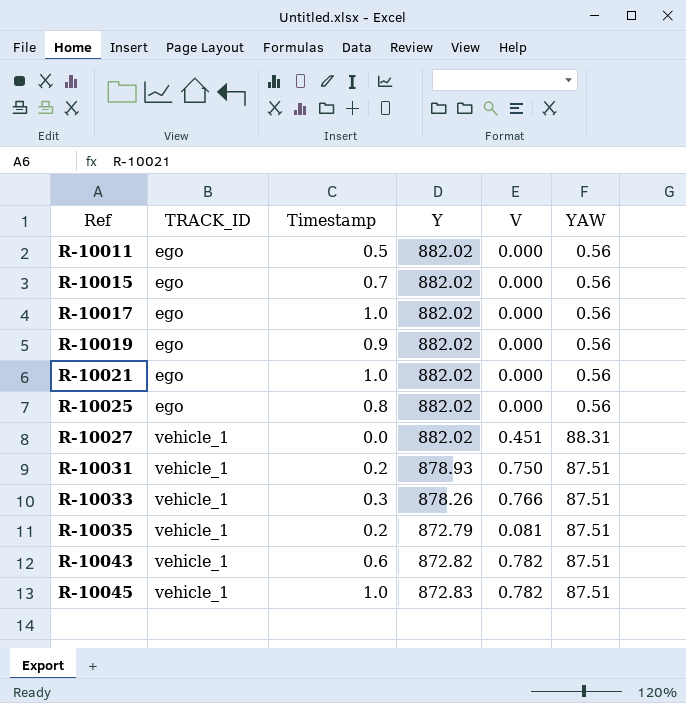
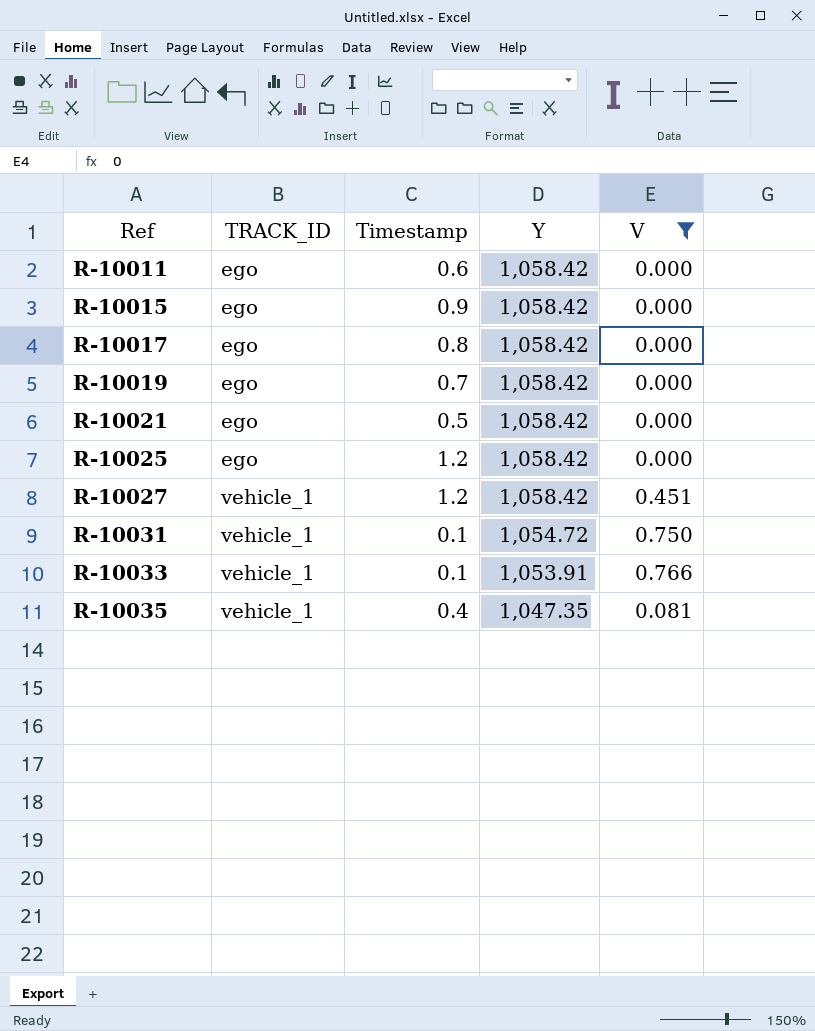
filter: none -> V != 0.782
column YAW | position: 6 -> none
R-10011 | Timestamp: 0.5 -> 0.6
R-10011 | Y: 882.02 -> 1,058.42
R-10015 | Timestamp: 0.7 -> 0.9
R-10015 | Y: 882.02 -> 1,058.42
R-10017 | Timestamp: 1.0 -> 0.8
R-10017 | Y: 882.02 -> 1,058.42
R-10019 | Timestamp: 0.9 -> 0.7
R-10019 | Y: 882.02 -> 1,058.42
R-10021 | Timestamp: 1.0 -> 0.5
R-10021 | Y: 882.02 -> 1,058.42
R-10025 | Timestamp: 0.8 -> 1.2
R-10025 | Y: 882.02 -> 1,058.42
R-10027 | Timestamp: 0.0 -> 1.2
R-10027 | Y: 882.02 -> 1,058.42
R-10031 | Timestamp: 0.2 -> 0.1
R-10031 | Y: 878.93 -> 1,054.72
R-10033 | Timestamp: 0.3 -> 0.1
R-10033 | Y: 878.26 -> 1,053.91
R-10035 | Timestamp: 0.2 -> 0.4
R-10035 | Y: 872.79 -> 1,047.35

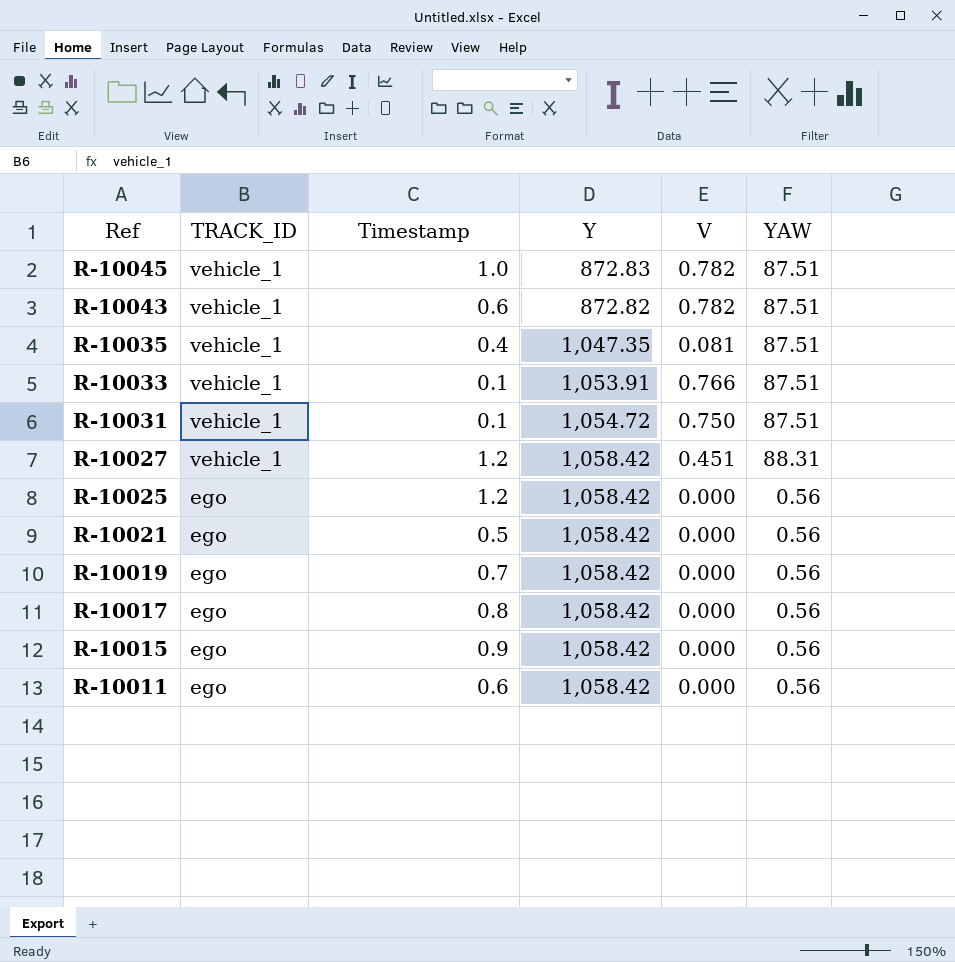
filter: V != 0.782 -> none
row order: Ref ascending -> Ref descending
column YAW | position: none -> 6

